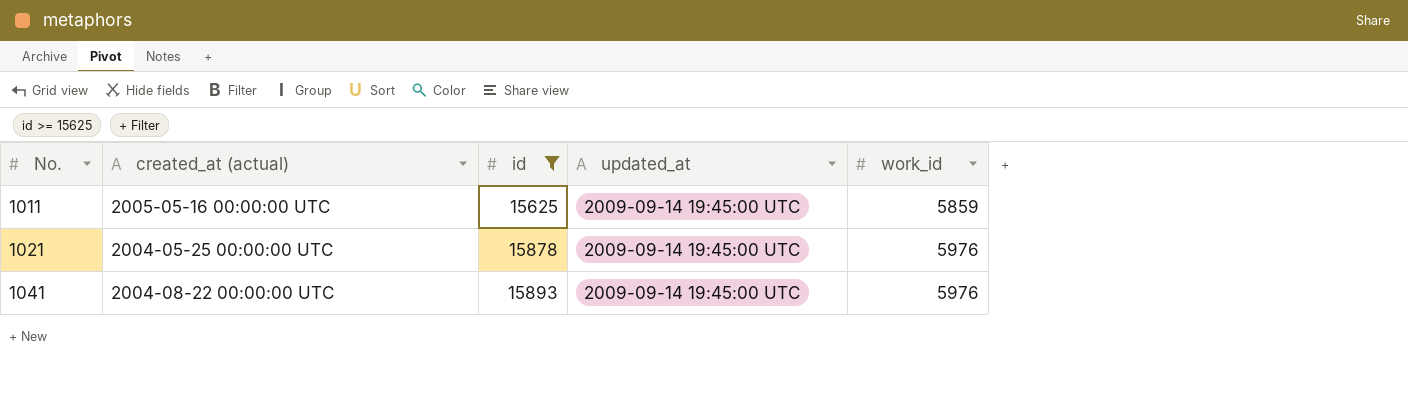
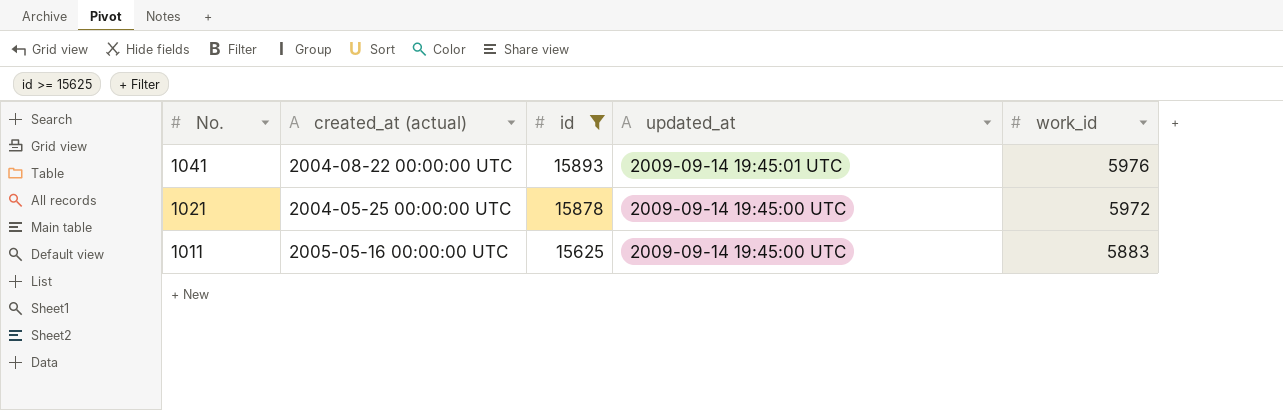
row order: No. ascending -> No. descending
1041 | updated_at: 2009-09-14 19:45:00 UTC -> 2009-09-14 19:45:01 UTC
1021 | work_id: 5976 -> 5972
1011 | work_id: 5859 -> 5883

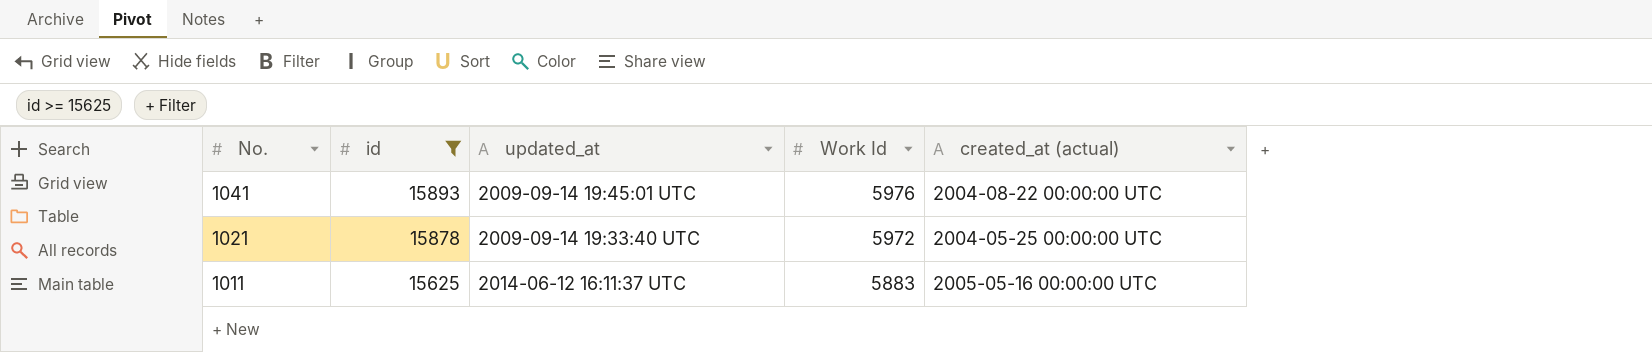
column name: work_id -> Work Id
column created_at (actual) | position: 2 -> 5
1021 | updated_at: 2009-09-14 19:45:00 UTC -> 2009-09-14 19:33:40 UTC
1011 | updated_at: 2009-09-14 19:45:00 UTC -> 2014-06-12 16:11:37 UTC

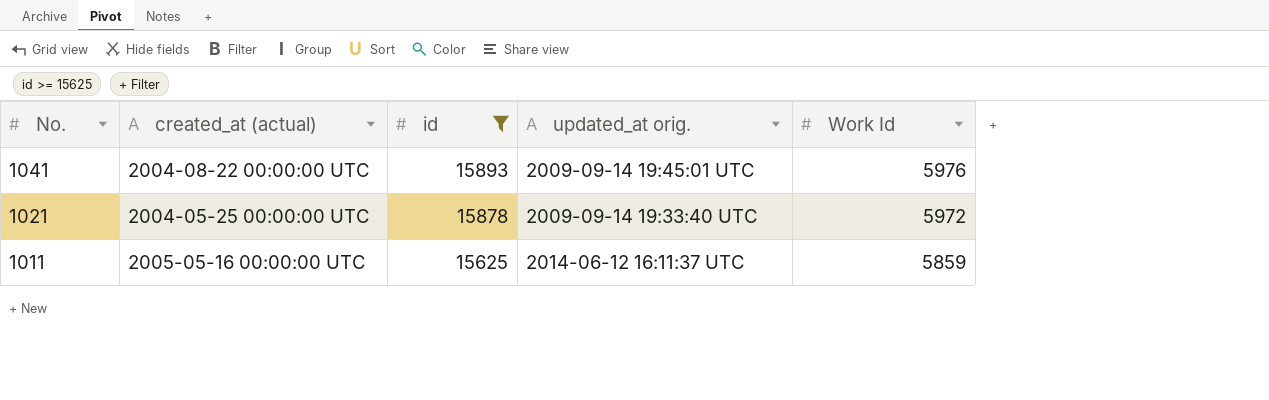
column created_at (actual) | position: 5 -> 2
column name: updated_at -> updated_at orig.
1011 | Work Id: 5883 -> 5859

